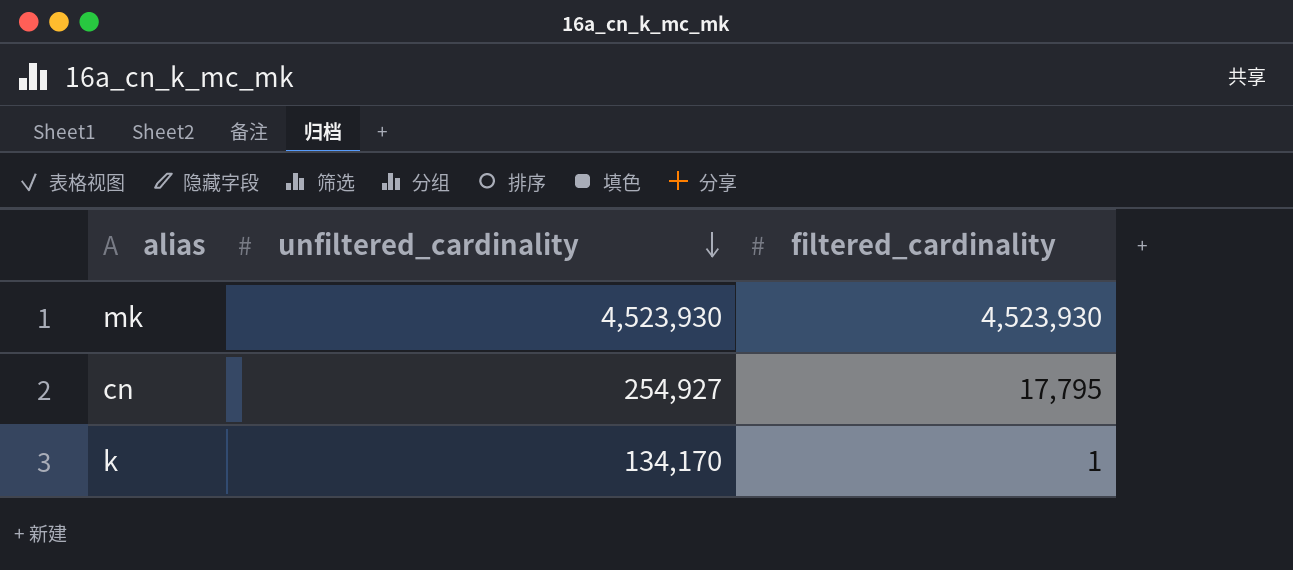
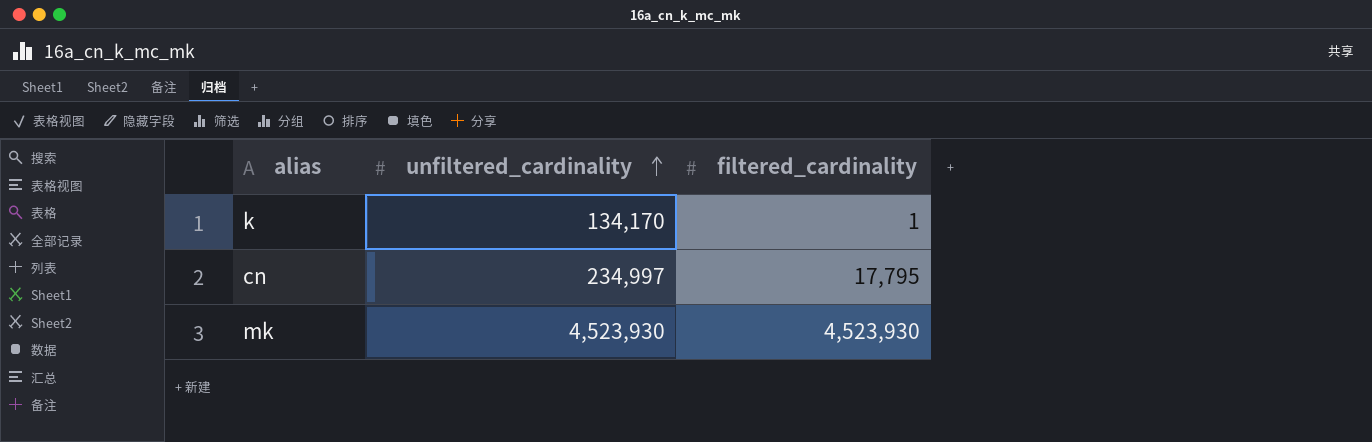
row order: unfiltered_cardinality descending -> unfiltered_cardinality ascending
cn | unfiltered_cardinality: 254,927 -> 234,997

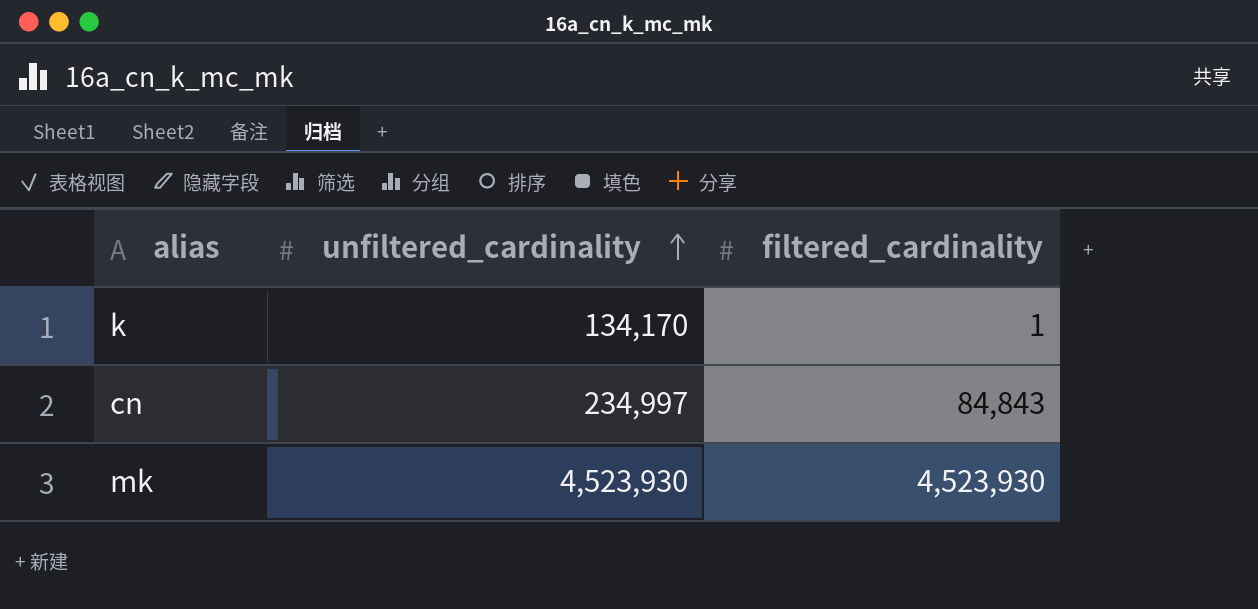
cn | filtered_cardinality: 17,795 -> 84,843

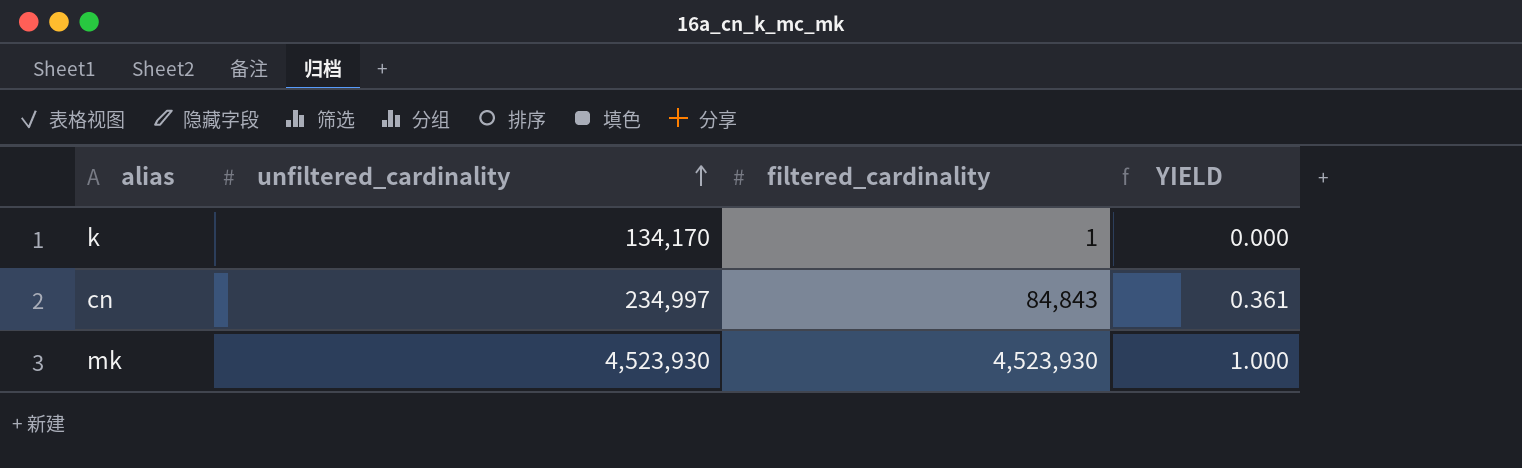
column YIELD | formula: none -> [filtered_cardinality] / [unfiltered_cardinality]

